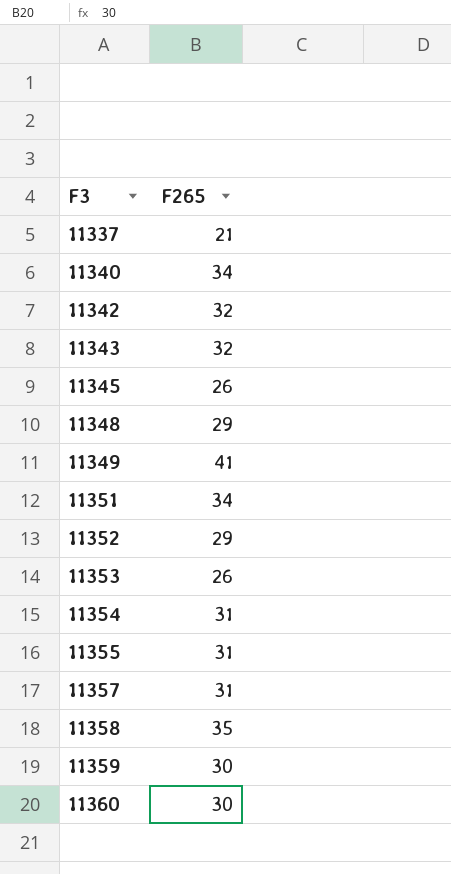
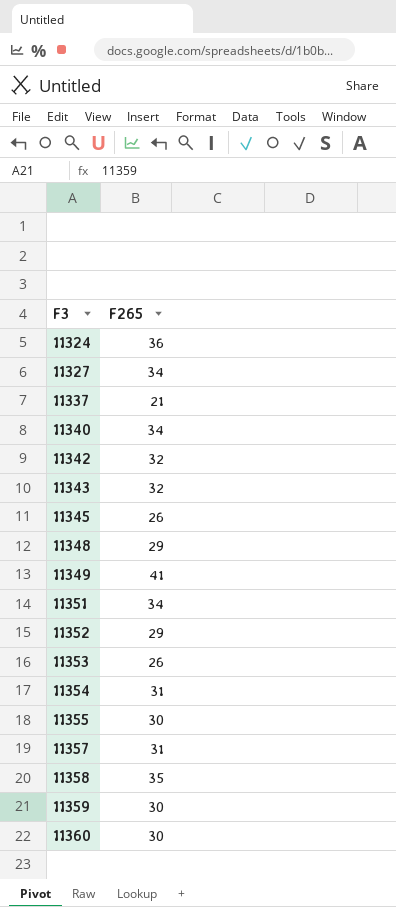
row 11324: none -> 36
row 11327: none -> 34
11355 | F265: 31 -> 30

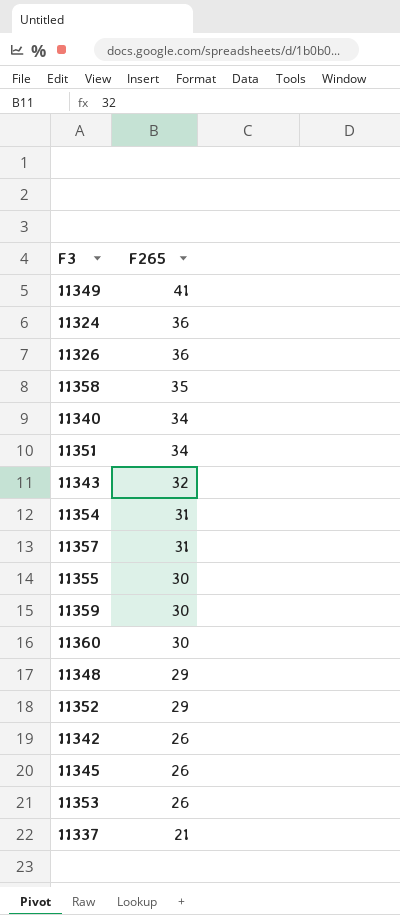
row order: F3 ascending -> F265 descending
row 11327: 34 -> none
row 11326: none -> 36
11342 | F265: 32 -> 26

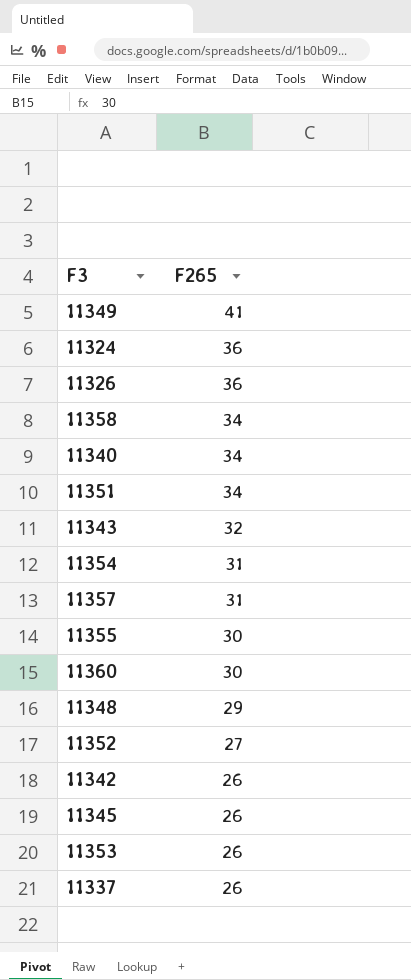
row 11359: 30 -> none
11358 | F265: 35 -> 34
11352 | F265: 29 -> 27
11337 | F265: 21 -> 26

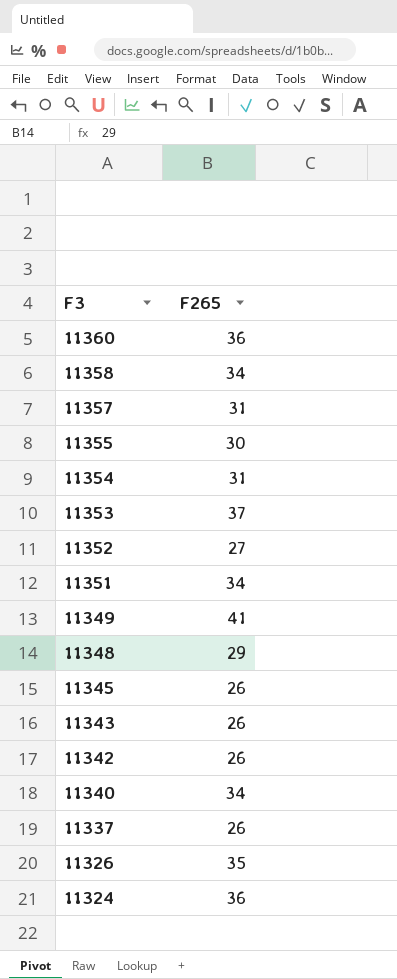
row order: F265 descending -> F3 descending
11360 | F265: 30 -> 36
11353 | F265: 26 -> 37
11343 | F265: 32 -> 26
11326 | F265: 36 -> 35

